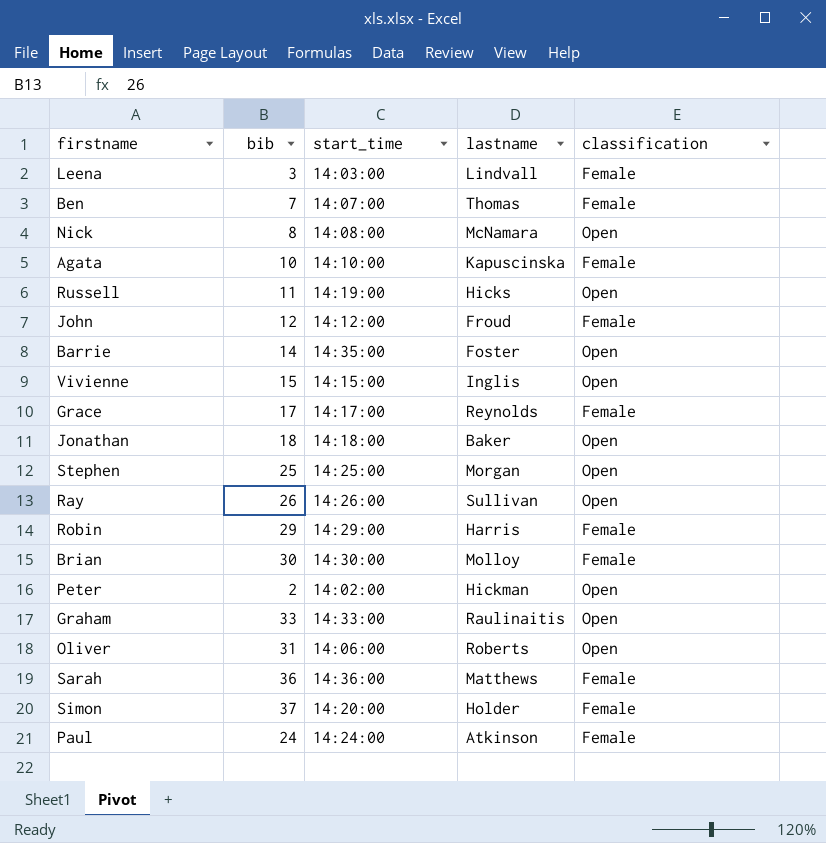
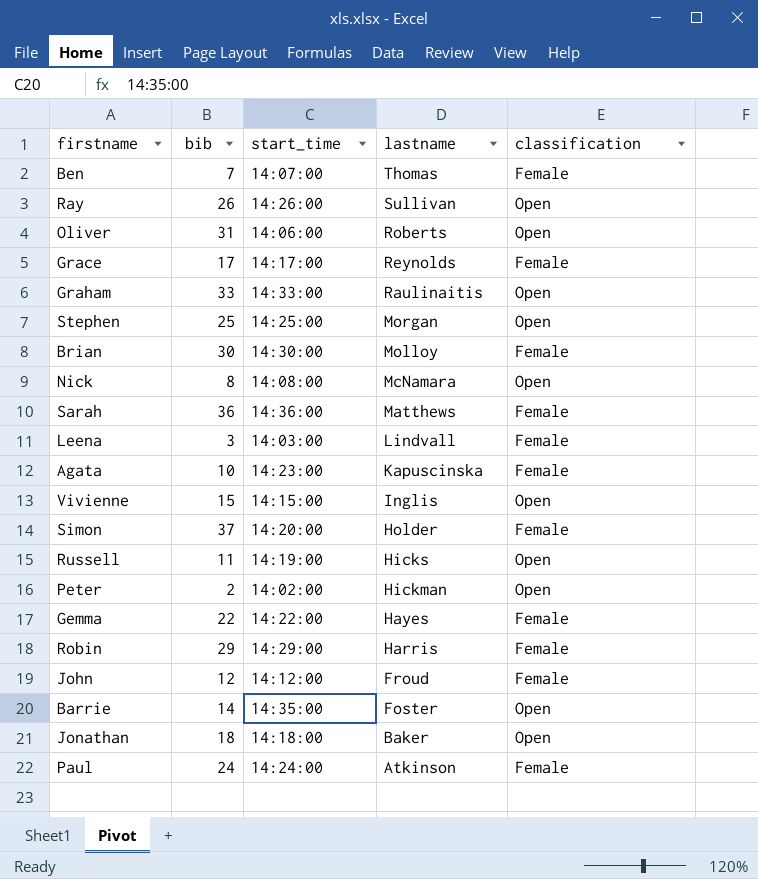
row order: none -> lastname descending
Agata | start_time: 14:10:00 -> 14:23:00
row Gemma: none -> 22 | 14:22:00 | Hayes | Female

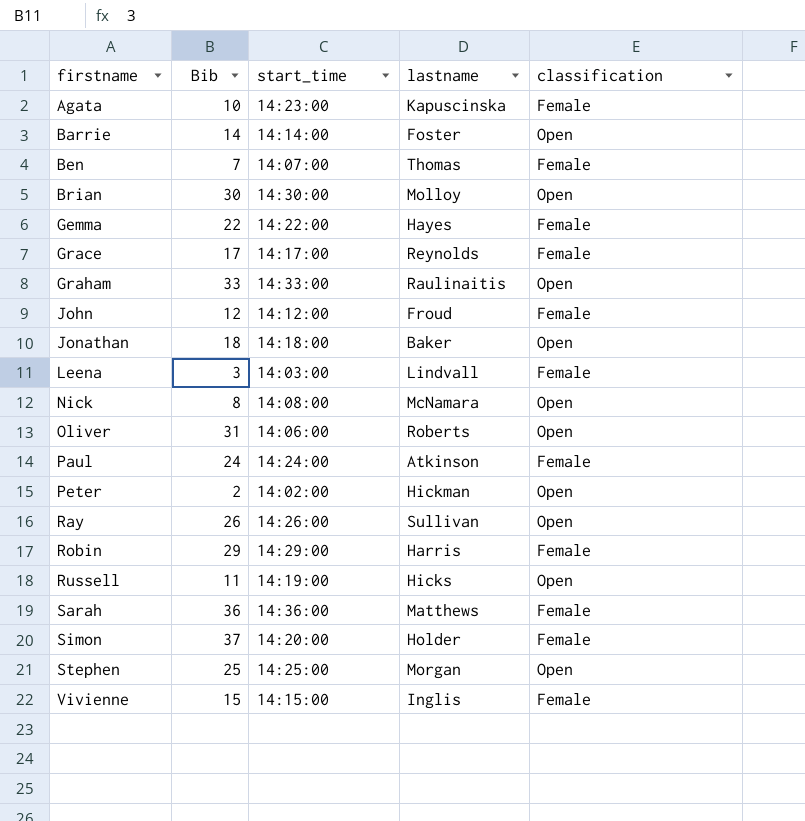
row order: lastname descending -> firstname ascending
column name: bib -> Bib
Barrie | start_time: 14:35:00 -> 14:14:00
Brian | classification: Female -> Open
Vivienne | classification: Open -> Female

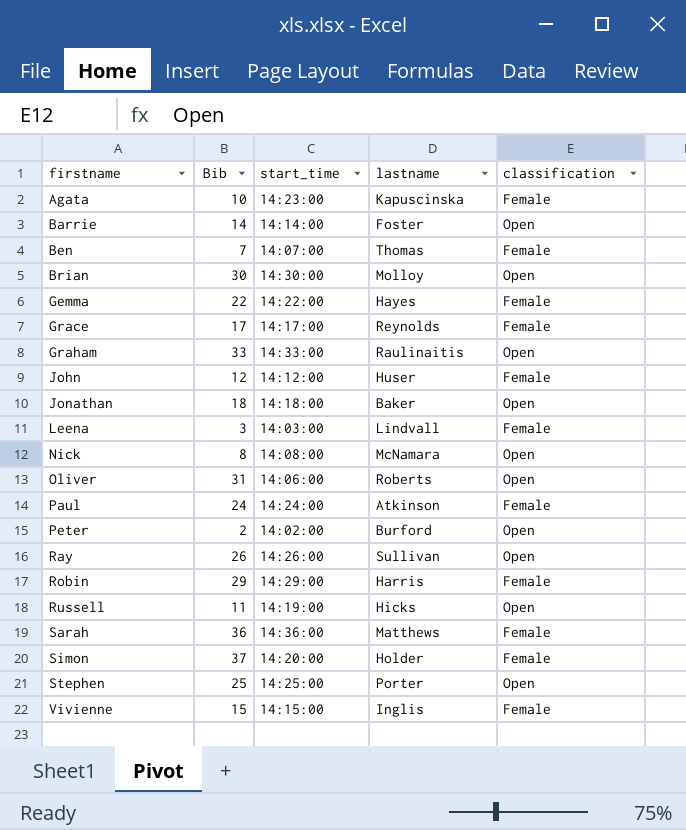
John | lastname: Froud -> Huser
Peter | lastname: Hickman -> Burford
Stephen | lastname: Morgan -> Porter

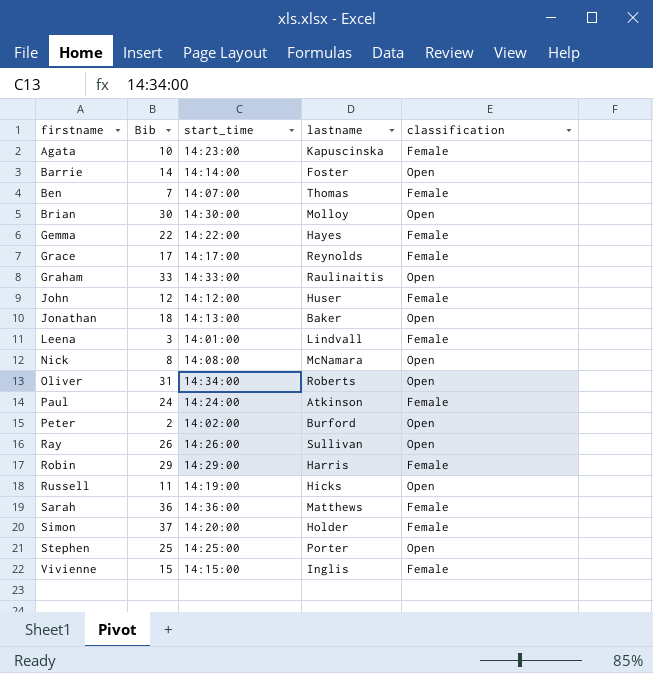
Jonathan | start_time: 14:18:00 -> 14:13:00
Leena | start_time: 14:03:00 -> 14:01:00
Oliver | start_time: 14:06:00 -> 14:34:00

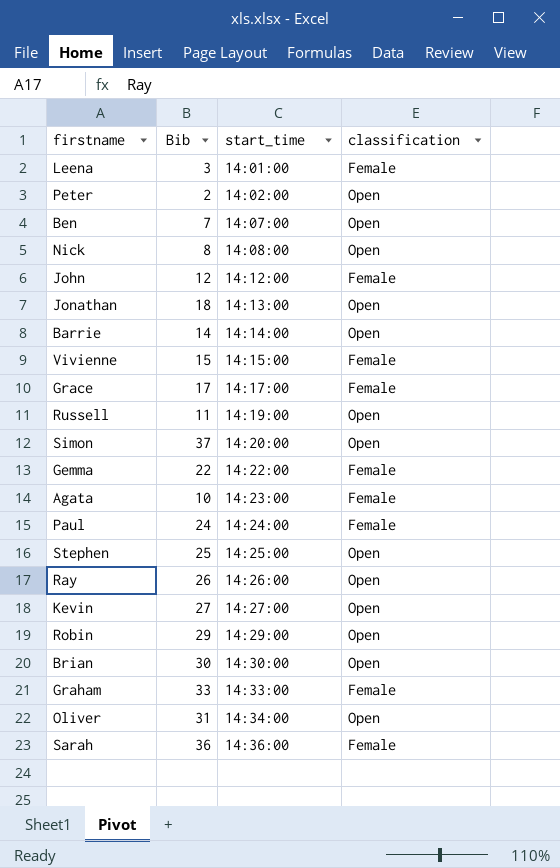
row order: firstname ascending -> start_time ascending
column lastname | position: 4 -> none
Ben | classification: Female -> Open
Simon | classification: Female -> Open
row Kevin: none -> 27 | 14:27:00 | Open
Robin | classification: Female -> Open
Graham | classification: Open -> Female

